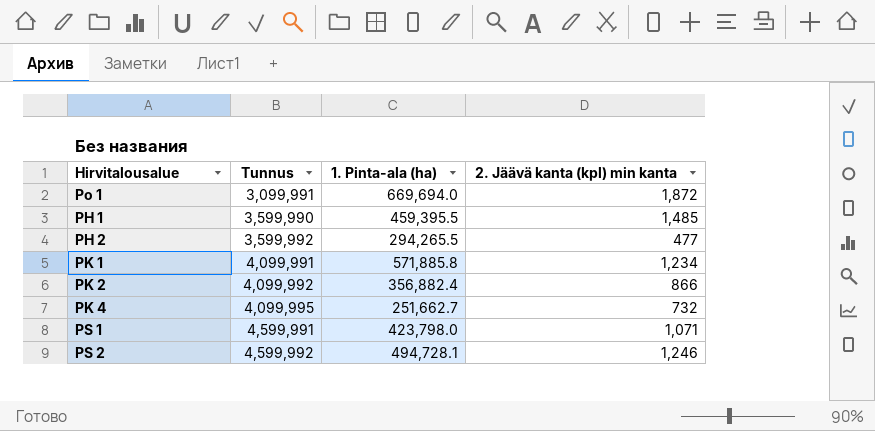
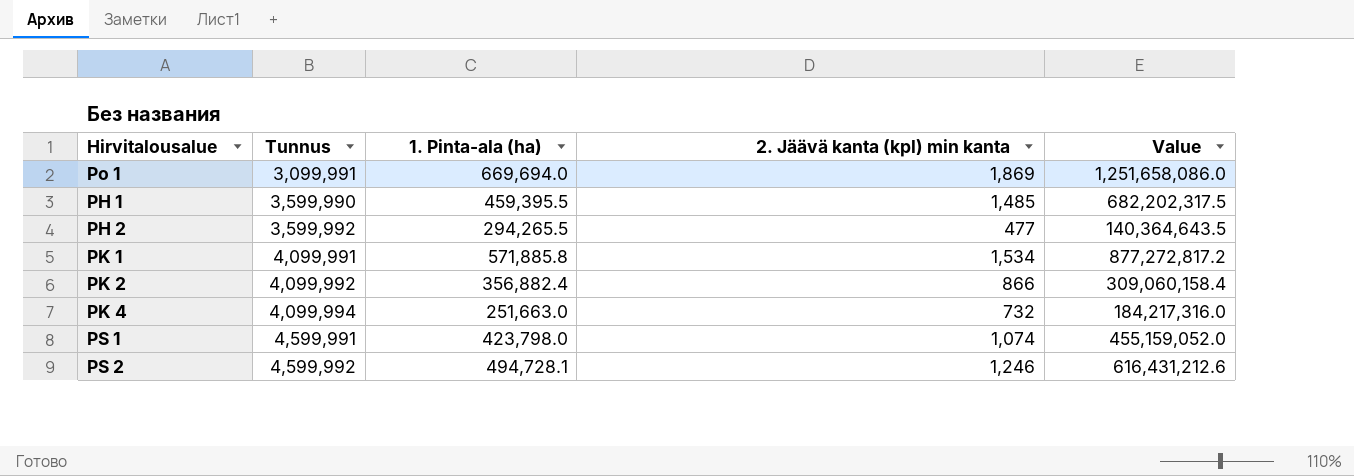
column Value | formula: none -> [1. Pinta-ala (ha)] * [2. Jäävä kanta (kpl) min kanta]
Po 1 | 2. Jäävä kanta (kpl) min kanta: 1,872 -> 1,869
PK 1 | 2. Jäävä kanta (kpl) min kanta: 1,234 -> 1,534
PK 4 | Tunnus: 4,099,995 -> 4,099,994
PK 4 | 1. Pinta-ala (ha): 251,662.7 -> 251,663.0
PS 1 | 2. Jäävä kanta (kpl) min kanta: 1,071 -> 1,074

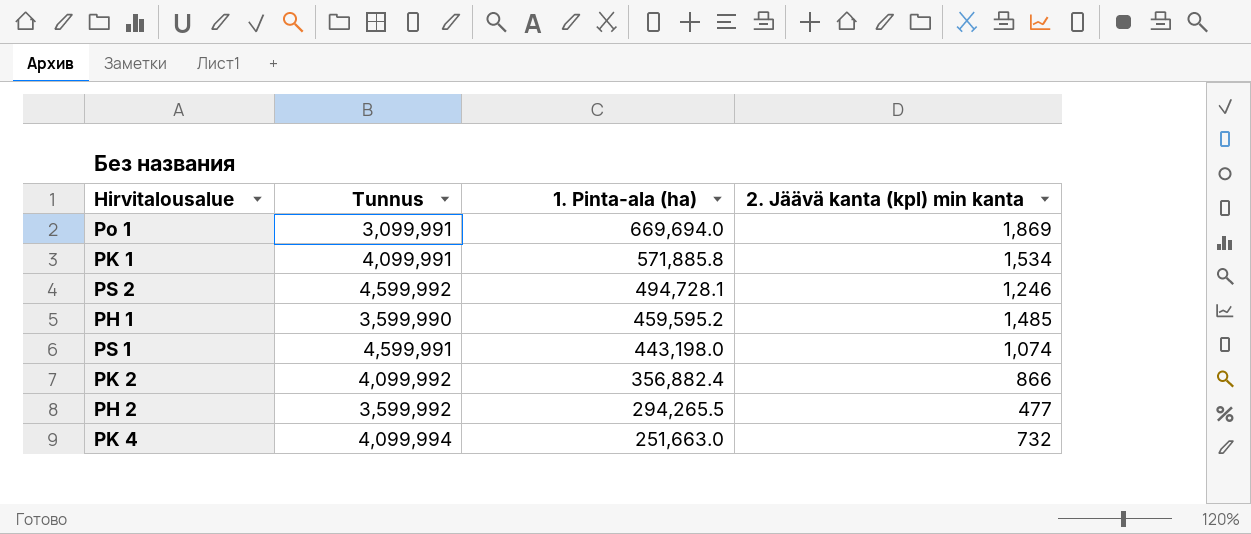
row order: Tunnus ascending -> 1. Pinta-ala (ha) descending
column Value | formula: [1. Pinta-ala (ha)] * [2. Jäävä kanta (kpl) min kanta] -> none
PH 1 | 1. Pinta-ala (ha): 459,395.5 -> 459,595.2
PS 1 | 1. Pinta-ala (ha): 423,798.0 -> 443,198.0

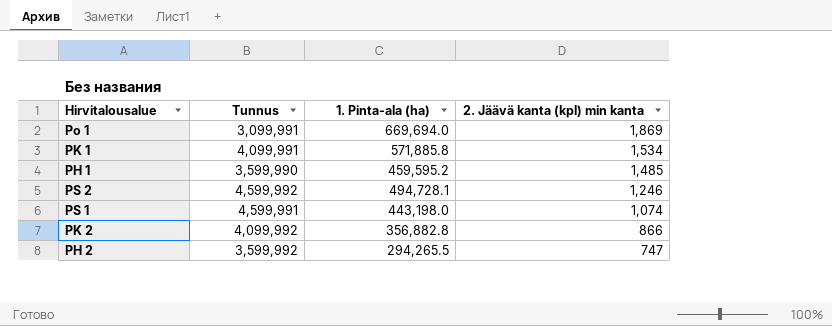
row order: 1. Pinta-ala (ha) descending -> 2. Jäävä kanta (kpl) min kanta descending
row PK 4: 4,099,994 | 251,663.0 | 732 -> none
PK 2 | 1. Pinta-ala (ha): 356,882.4 -> 356,882.8
PH 2 | 2. Jäävä kanta (kpl) min kanta: 477 -> 747

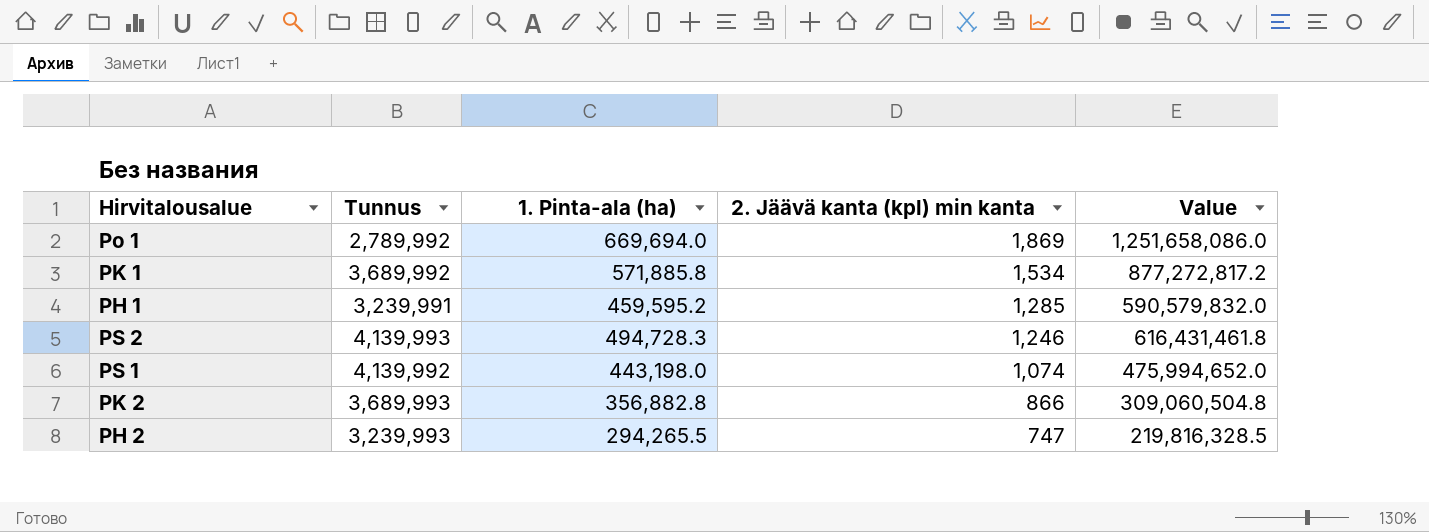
column Value | formula: none -> [1. Pinta-ala (ha)] * [2. Jäävä kanta (kpl) min kanta]
Po 1 | Tunnus: 3,099,991 -> 2,789,992
PK 1 | Tunnus: 4,099,991 -> 3,689,992
PH 1 | Tunnus: 3,599,990 -> 3,239,991
PH 1 | 2. Jäävä kanta (kpl) min kanta: 1,485 -> 1,285
PS 2 | Tunnus: 4,599,992 -> 4,139,993
PS 2 | 1. Pinta-ala (ha): 494,728.1 -> 494,728.3
PS 1 | Tunnus: 4,599,991 -> 4,139,992
PK 2 | Tunnus: 4,099,992 -> 3,689,993
PH 2 | Tunnus: 3,599,992 -> 3,239,993

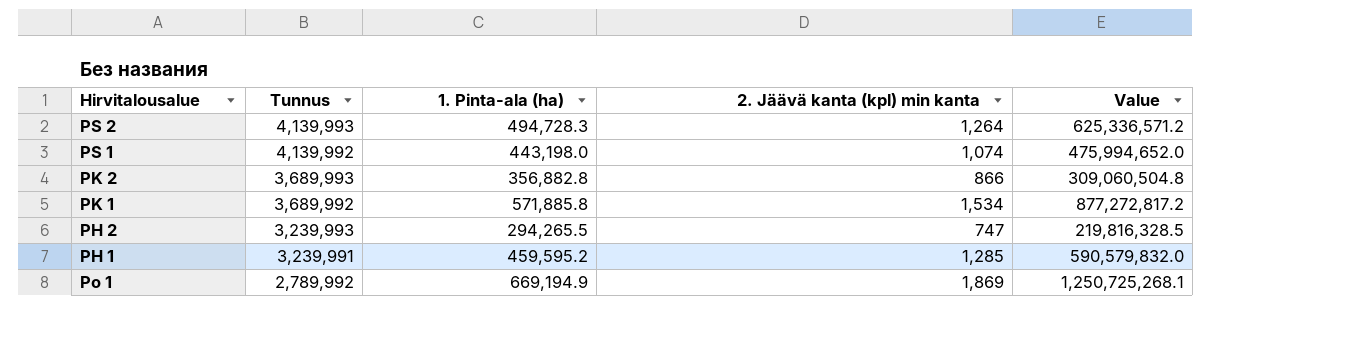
row order: 2. Jäävä kanta (kpl) min kanta descending -> Tunnus descending
PS 2 | 2. Jäävä kanta (kpl) min kanta: 1,246 -> 1,264
PS 2 | Value: 616,431,461.8 -> 625,336,571.2
Po 1 | 1. Pinta-ala (ha): 669,694.0 -> 669,194.9
Po 1 | Value: 1,251,658,086.0 -> 1,250,725,268.1

